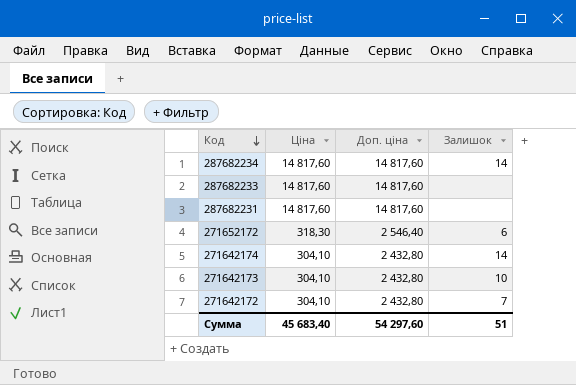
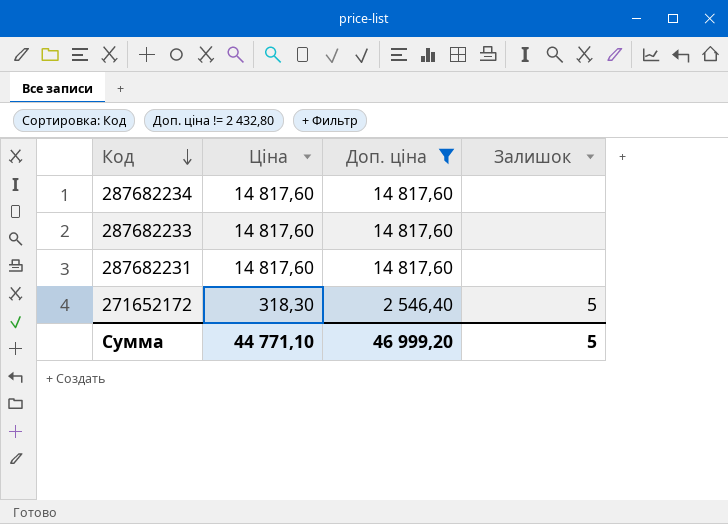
filter: none -> Доп. ціна != 2 432,80
287682234 | Залишок: 14 -> none
271652172 | Залишок: 6 -> 5
Сумма | Ціна: 45 683,40 -> 44 771,10
Сумма | Доп. ціна: 54 297,60 -> 46 999,20
Сумма | Залишок: 51 -> 5

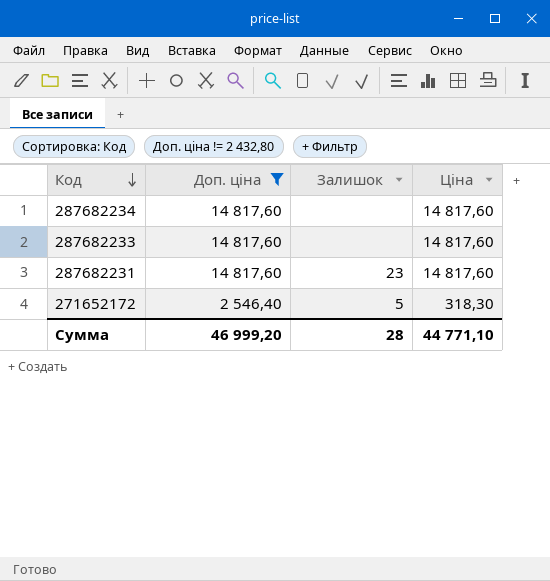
column Ціна | position: 2 -> 4
287682231 | Залишок: none -> 23
Сумма | Залишок: 5 -> 28

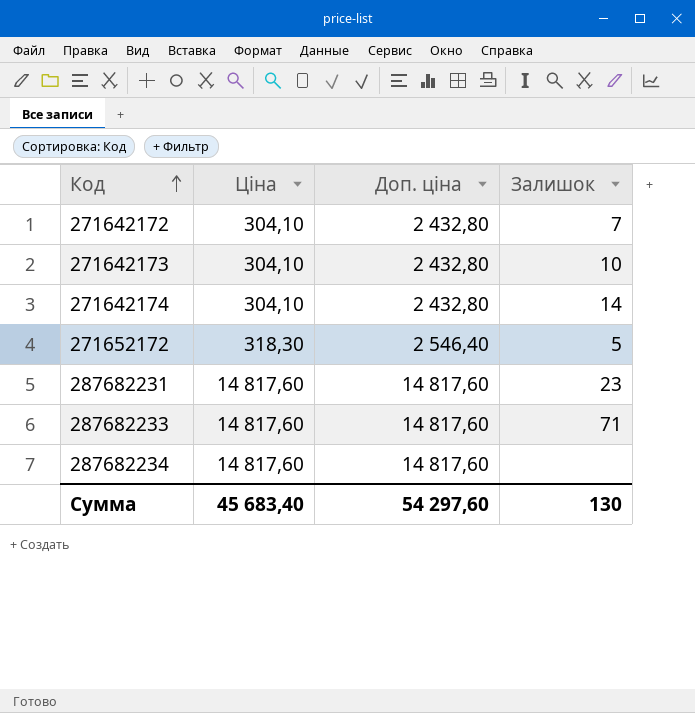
filter: Доп. ціна != 2 432,80 -> none
row order: Код descending -> Код ascending
column Ціна | position: 4 -> 2
287682233 | Залишок: none -> 71
Сумма | Ціна: 44 771,10 -> 45 683,40
Сумма | Доп. ціна: 46 999,20 -> 54 297,60
Сумма | Залишок: 28 -> 130

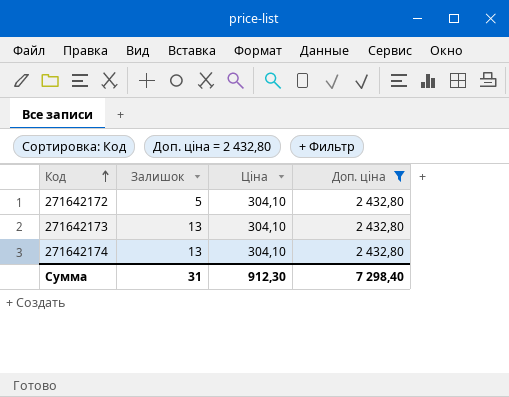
filter: none -> Доп. ціна = 2 432,80
column Залишок | position: 4 -> 2
271642172 | Залишок: 7 -> 5
271642173 | Залишок: 10 -> 13
271642174 | Залишок: 14 -> 13
Сумма | Залишок: 130 -> 31
Сумма | Ціна: 45 683,40 -> 912,30
Сумма | Доп. ціна: 54 297,60 -> 7 298,40

